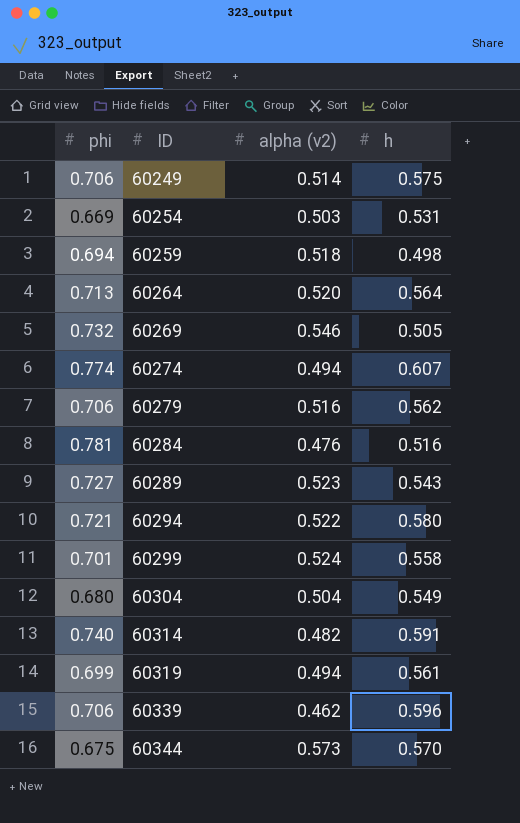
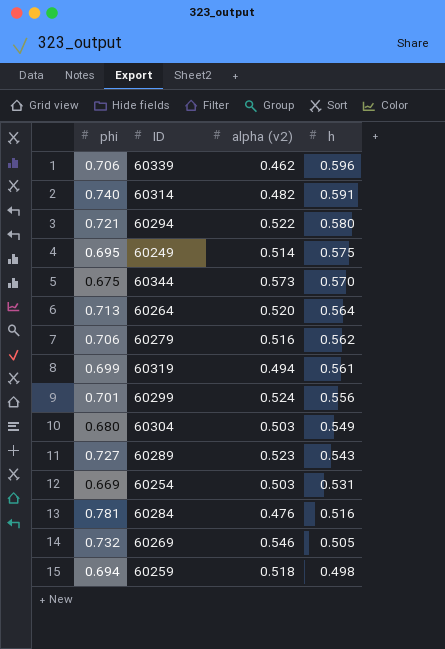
row order: ID ascending -> h descending
row 60274: 0.774 | 0.494 | 0.607 -> none
60249 | phi: 0.706 -> 0.695
60299 | h: 0.558 -> 0.556
60304 | alpha (v2): 0.504 -> 0.503

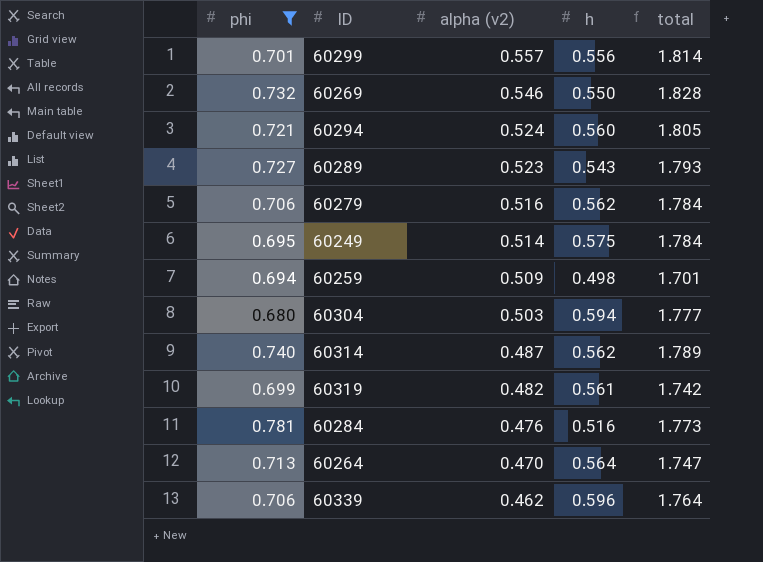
filter: none -> phi >= 0.680
row order: h descending -> alpha (v2) descending
column total | formula: none -> [phi] + [alpha (v2)] + [h]
60299 | alpha (v2): 0.524 -> 0.557
60269 | h: 0.505 -> 0.550
60294 | alpha (v2): 0.522 -> 0.524
60294 | h: 0.580 -> 0.560
60259 | alpha (v2): 0.518 -> 0.509
60304 | h: 0.549 -> 0.594
60314 | alpha (v2): 0.482 -> 0.487
60314 | h: 0.591 -> 0.562
60319 | alpha (v2): 0.494 -> 0.482
60264 | alpha (v2): 0.520 -> 0.470

